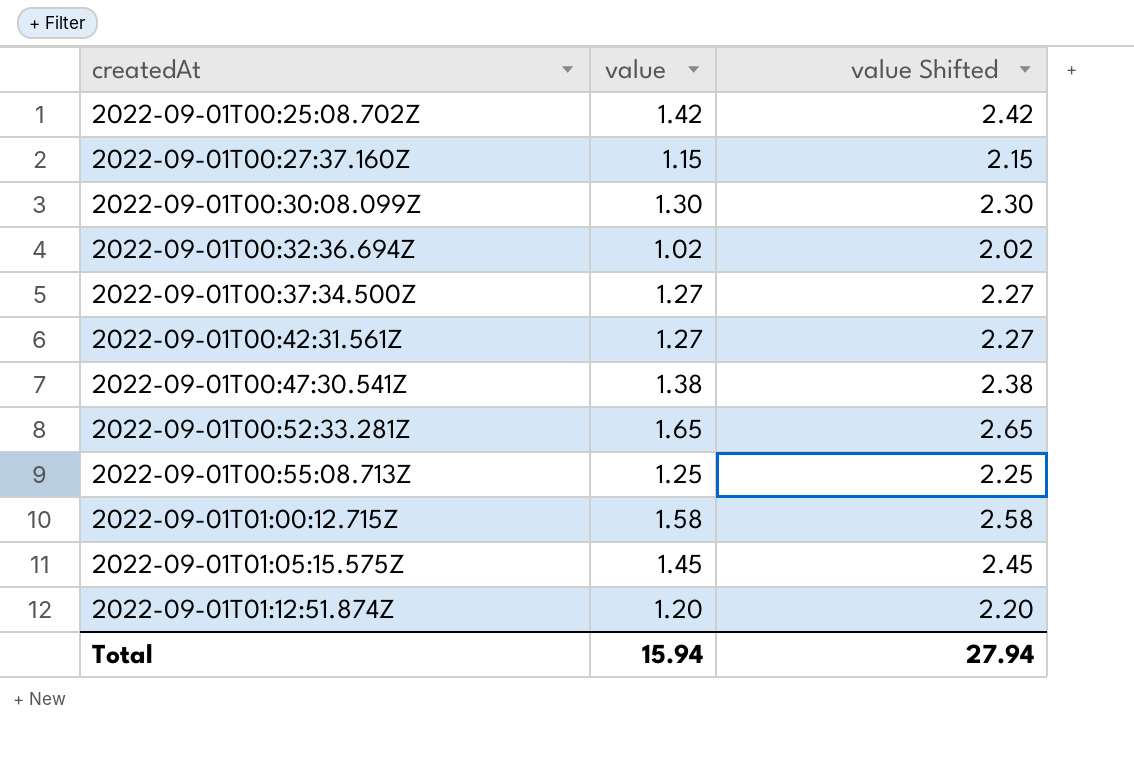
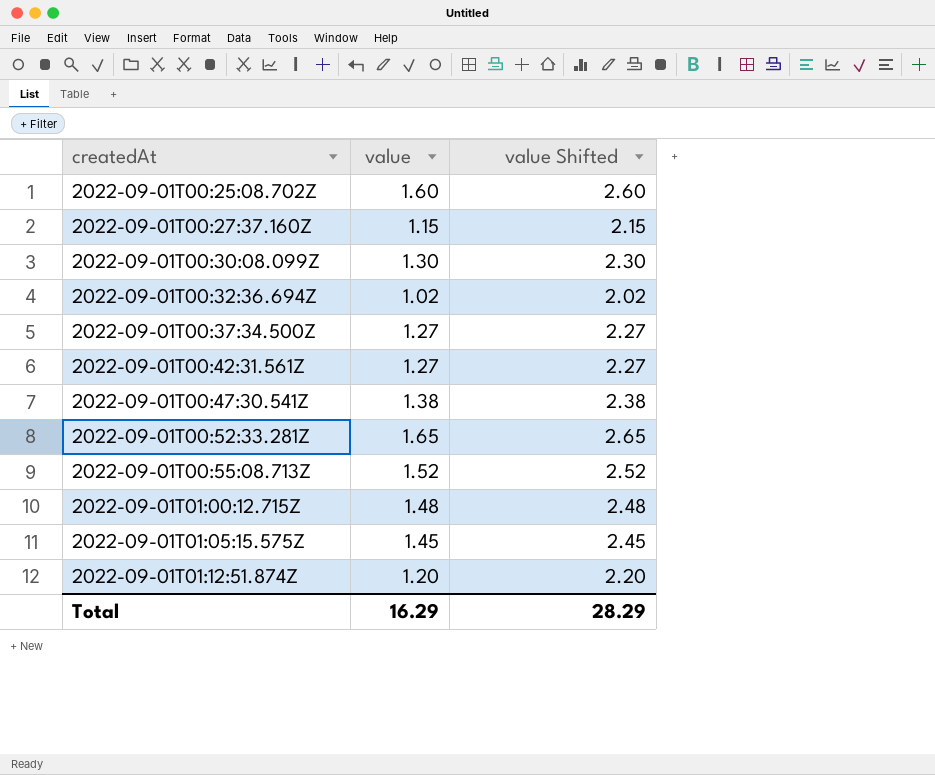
2022-09-01T00:25:08.702Z | value: 1.42 -> 1.60
2022-09-01T00:25:08.702Z | value Shifted: 2.42 -> 2.60
2022-09-01T00:55:08.713Z | value: 1.25 -> 1.52
2022-09-01T00:55:08.713Z | value Shifted: 2.25 -> 2.52
2022-09-01T01:00:12.715Z | value: 1.58 -> 1.48
2022-09-01T01:00:12.715Z | value Shifted: 2.58 -> 2.48
Total | value: 15.94 -> 16.29
Total | value Shifted: 27.94 -> 28.29

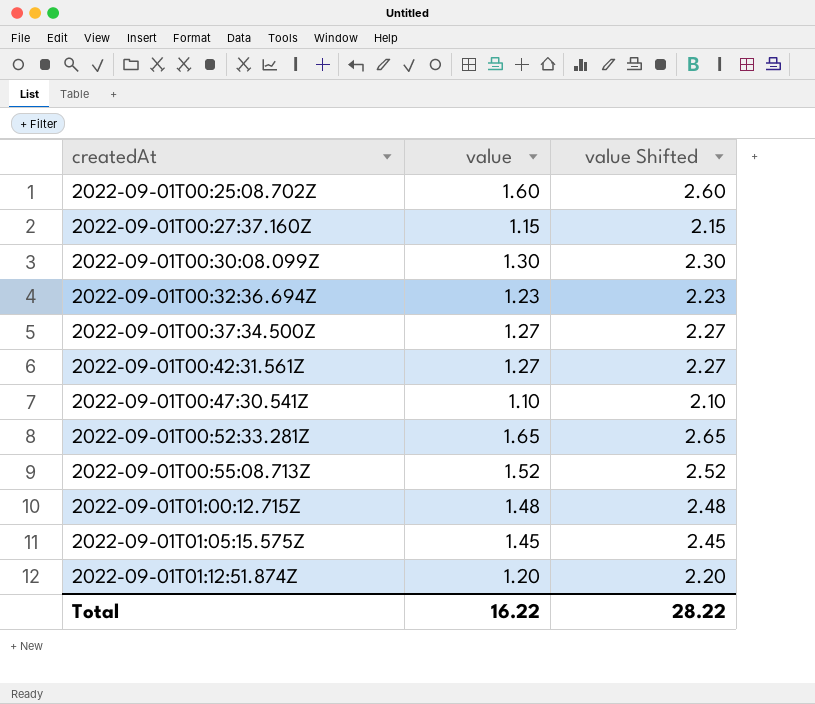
2022-09-01T00:32:36.694Z | value: 1.02 -> 1.23
2022-09-01T00:32:36.694Z | value Shifted: 2.02 -> 2.23
2022-09-01T00:47:30.541Z | value: 1.38 -> 1.10
2022-09-01T00:47:30.541Z | value Shifted: 2.38 -> 2.10
Total | value: 16.29 -> 16.22
Total | value Shifted: 28.29 -> 28.22

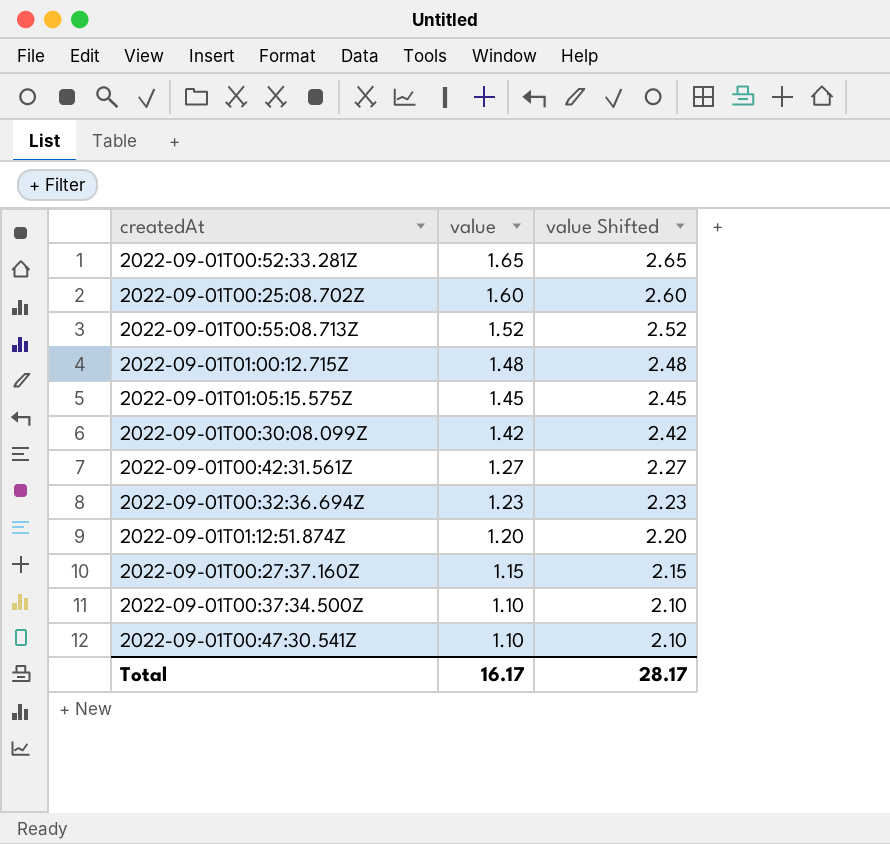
row order: createdAt ascending -> value descending
2022-09-01T00:30:08.099Z | value: 1.30 -> 1.42
2022-09-01T00:30:08.099Z | value Shifted: 2.30 -> 2.42
2022-09-01T00:37:34.500Z | value: 1.27 -> 1.10
2022-09-01T00:37:34.500Z | value Shifted: 2.27 -> 2.10
Total | value: 16.22 -> 16.17
Total | value Shifted: 28.22 -> 28.17

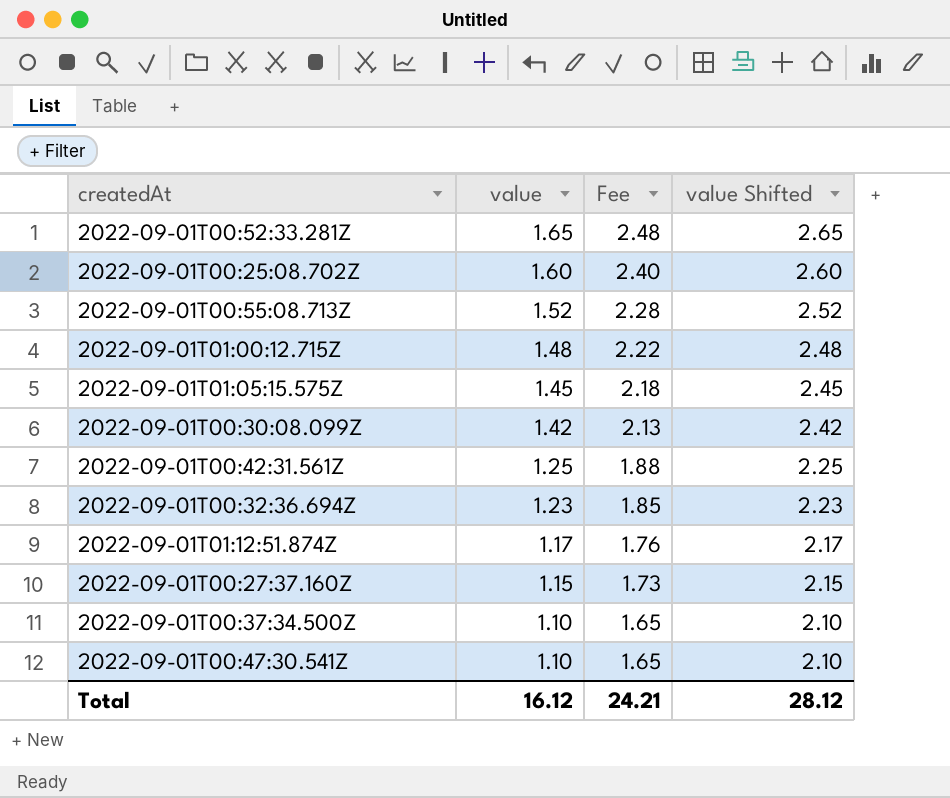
column Fee | formula: none -> [value] * 1.5
2022-09-01T00:42:31.561Z | value: 1.27 -> 1.25
2022-09-01T00:42:31.561Z | value Shifted: 2.27 -> 2.25
2022-09-01T01:12:51.874Z | value: 1.20 -> 1.17
2022-09-01T01:12:51.874Z | value Shifted: 2.20 -> 2.17
Total | value: 16.17 -> 16.12
Total | value Shifted: 28.17 -> 28.12

